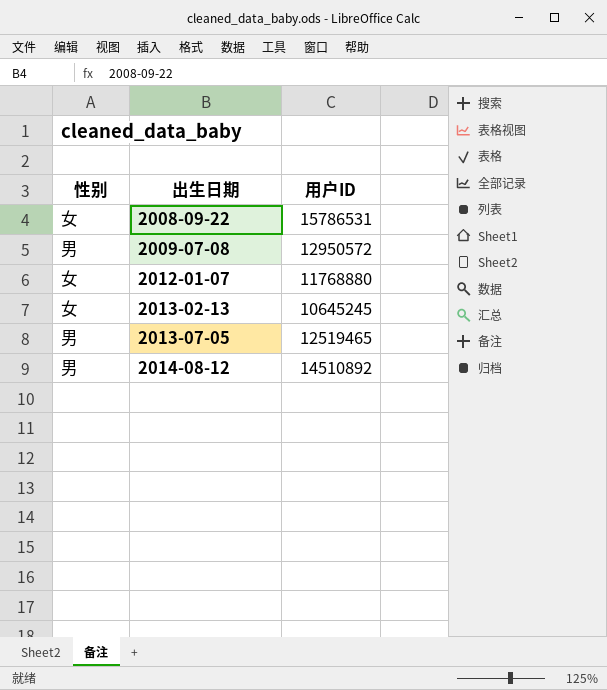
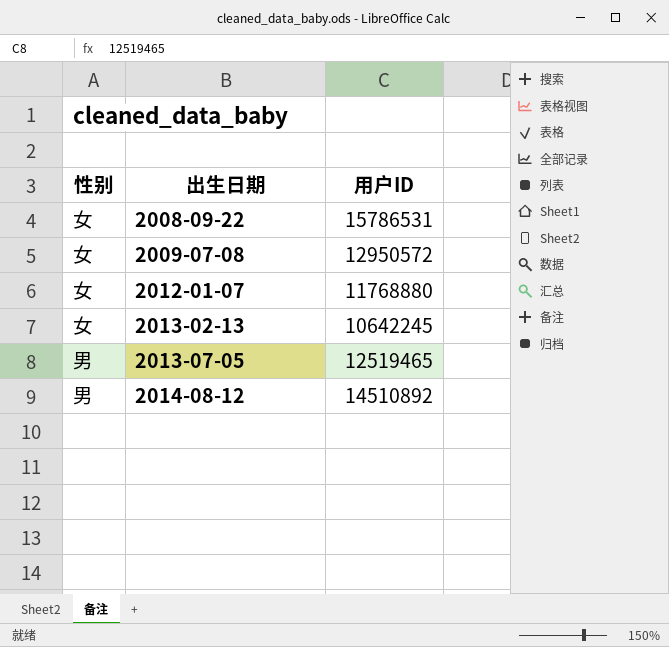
2009-07-08 | 性别: 男 -> 女
2013-02-13 | 用户ID: 10645245 -> 10642245

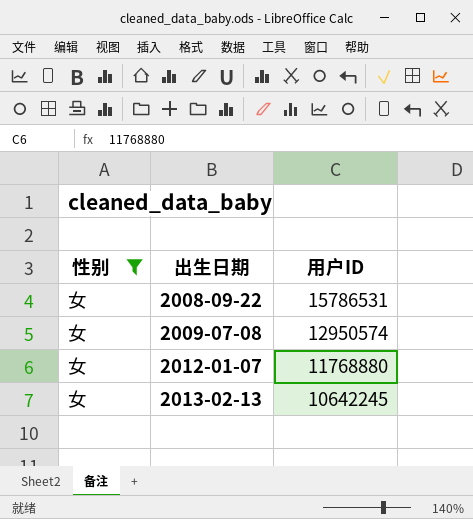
filter: none -> 性别 = 女
2009-07-08 | 用户ID: 12950572 -> 12950574

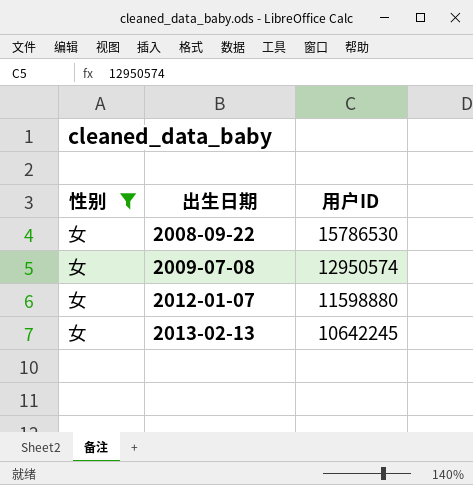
2008-09-22 | 用户ID: 15786531 -> 15786530
2012-01-07 | 用户ID: 11768880 -> 11598880

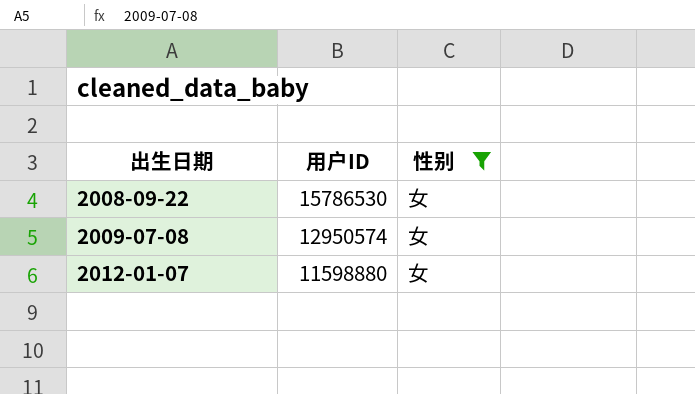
column 性别 | position: 1 -> 3
row 2013-02-13: 女 | 10642245 -> none

